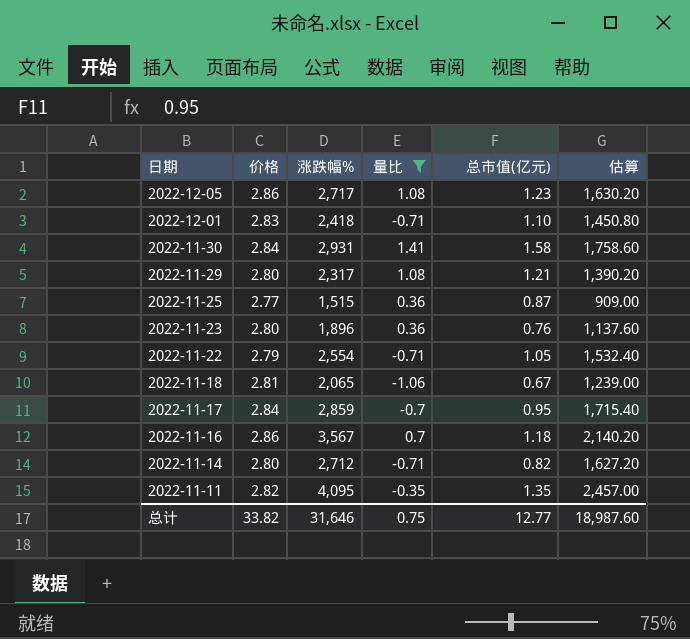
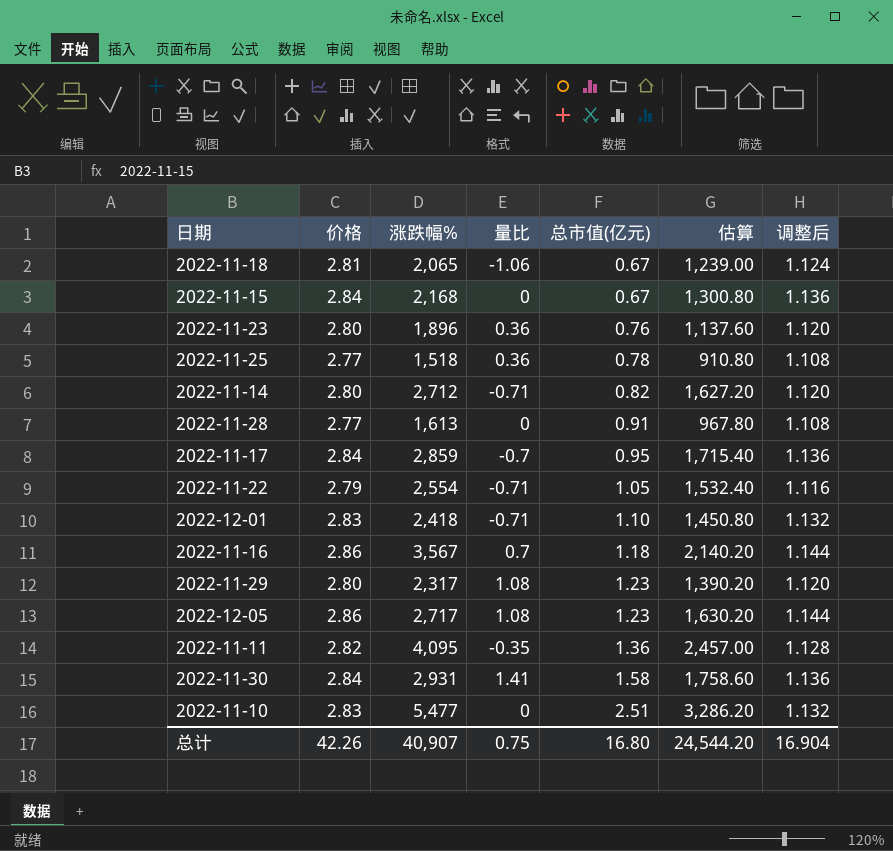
filter: 量比 != 0 -> none
row order: 日期 descending -> 总市值(亿元) ascending
column 调整后 | formula: none -> [价格] * 0.4
2022-11-25 | 涨跌幅%: 1,515 -> 1,518
2022-11-25 | 总市值(亿元): 0.87 -> 0.78
2022-11-25 | 估算: 909.00 -> 910.80
2022-11-29 | 总市值(亿元): 1.21 -> 1.23
2022-11-11 | 总市值(亿元): 1.35 -> 1.36
总计 | 价格: 33.82 -> 42.26
总计 | 涨跌幅%: 31,646 -> 40,907
总计 | 总市值(亿元): 12.77 -> 16.80
总计 | 估算: 18,987.60 -> 24,544.20

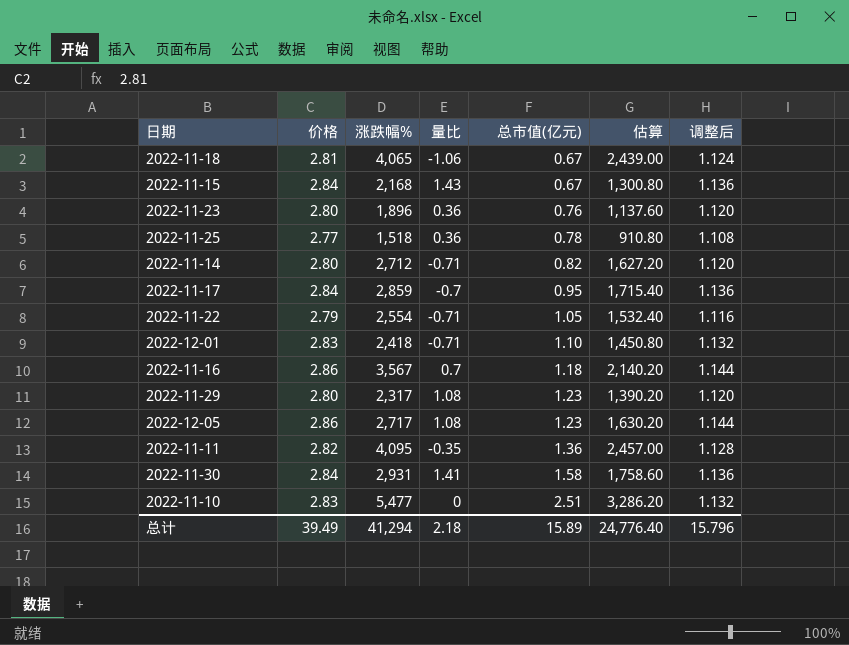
row 2022-11-28: 2.77 | 1,613 | 0 | 0.91 | 967.80 | 1.108 -> none
2022-11-18 | 涨跌幅%: 2,065 -> 4,065
2022-11-18 | 估算: 1,239.00 -> 2,439.00
2022-11-15 | 量比: 0 -> 1.43
总计 | 价格: 42.26 -> 39.49
总计 | 涨跌幅%: 40,907 -> 41,294
总计 | 量比: 0.75 -> 2.18
总计 | 总市值(亿元): 16.80 -> 15.89
总计 | 估算: 24,544.20 -> 24,776.40
总计 | 调整后: 16.904 -> 15.796

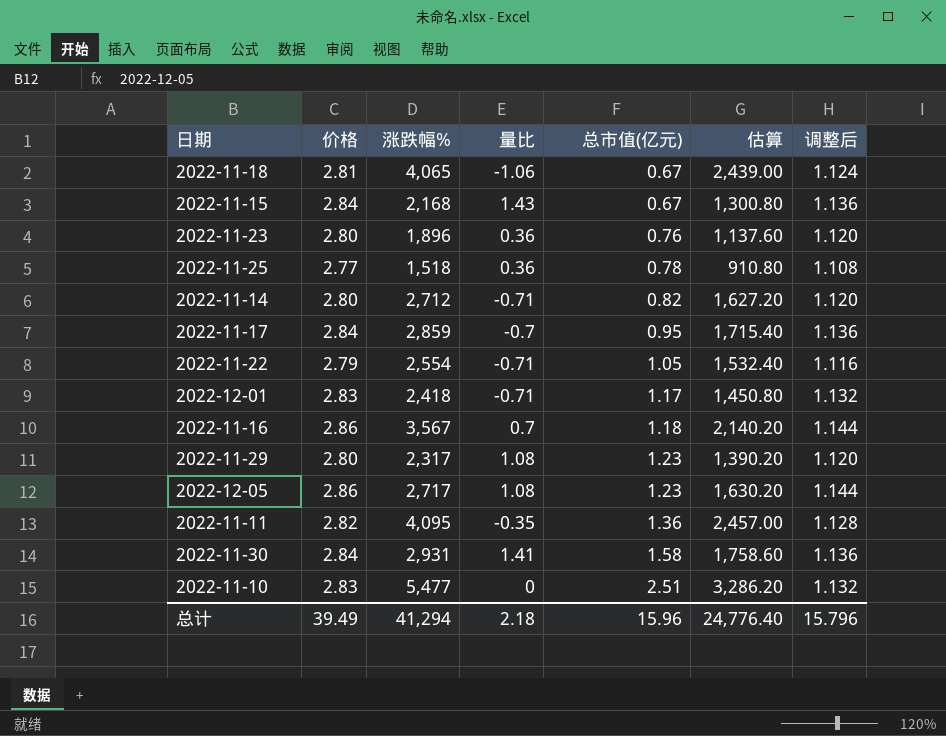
2022-12-01 | 总市值(亿元): 1.10 -> 1.17
总计 | 总市值(亿元): 15.89 -> 15.96

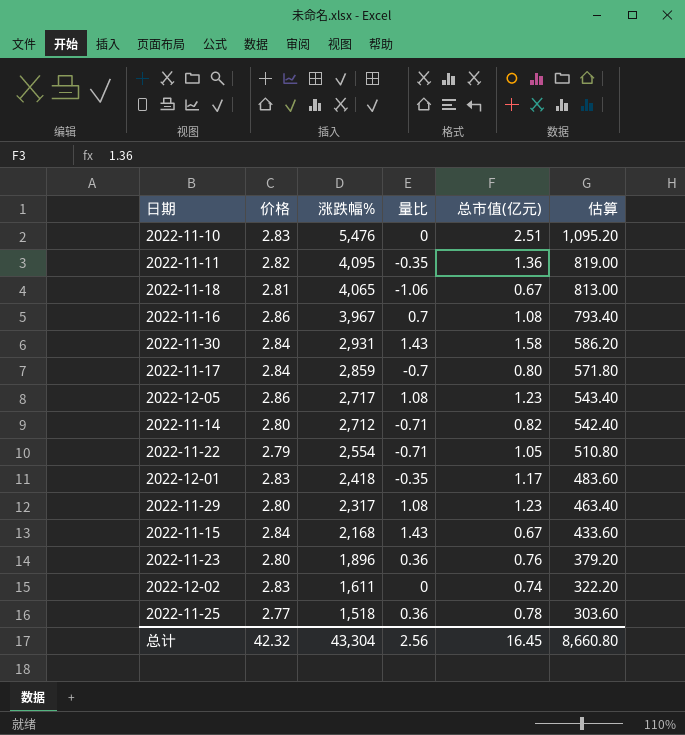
row order: 总市值(亿元) ascending -> 涨跌幅% descending
column 调整后 | formula: [价格] * 0.4 -> none
column 估算 | formula: [涨跌幅%] * 0.6 -> [涨跌幅%] * 0.2
2022-11-10 | 涨跌幅%: 5,477 -> 5,476
2022-11-16 | 涨跌幅%: 3,567 -> 3,967
2022-11-16 | 总市值(亿元): 1.18 -> 1.08
2022-11-30 | 量比: 1.41 -> 1.43
2022-11-17 | 总市值(亿元): 0.95 -> 0.80
2022-12-01 | 量比: -0.71 -> -0.35
row 2022-12-02: none -> 2.83 | 1,611 | 0 | 0.74 | 322.20
总计 | 价格: 39.49 -> 42.32
总计 | 涨跌幅%: 41,294 -> 43,304
总计 | 量比: 2.18 -> 2.56
总计 | 总市值(亿元): 15.96 -> 16.45
总计 | 估算: 24,776.40 -> 8,660.80

